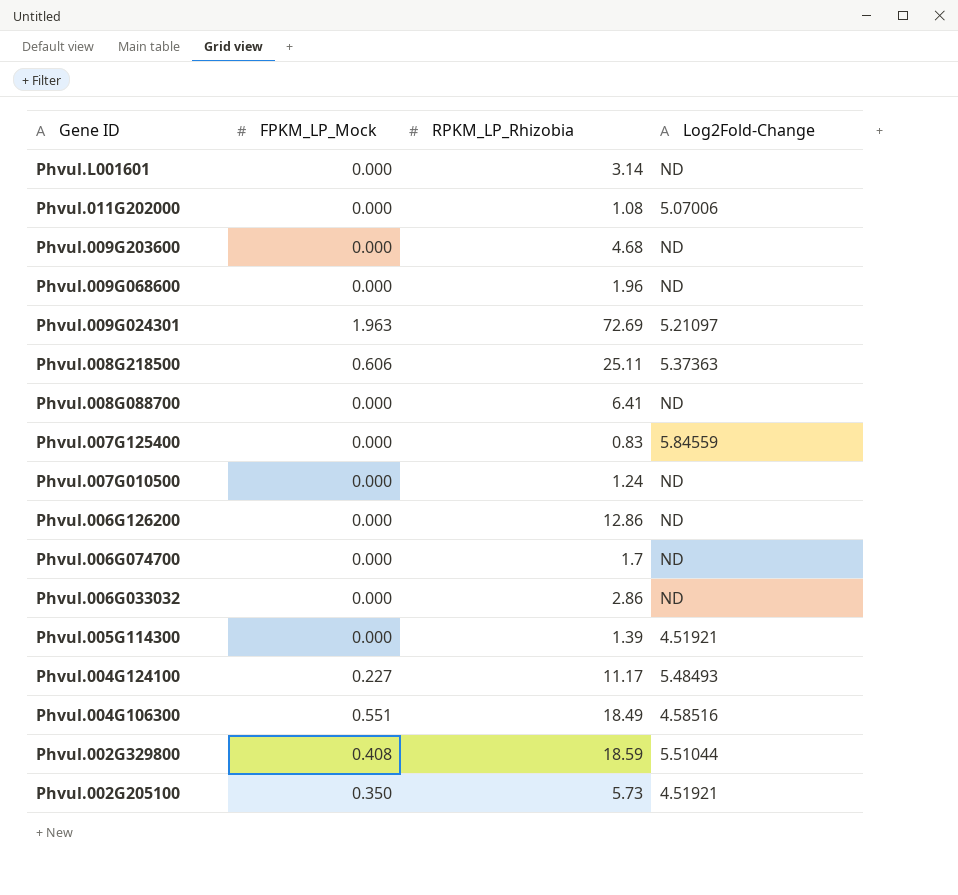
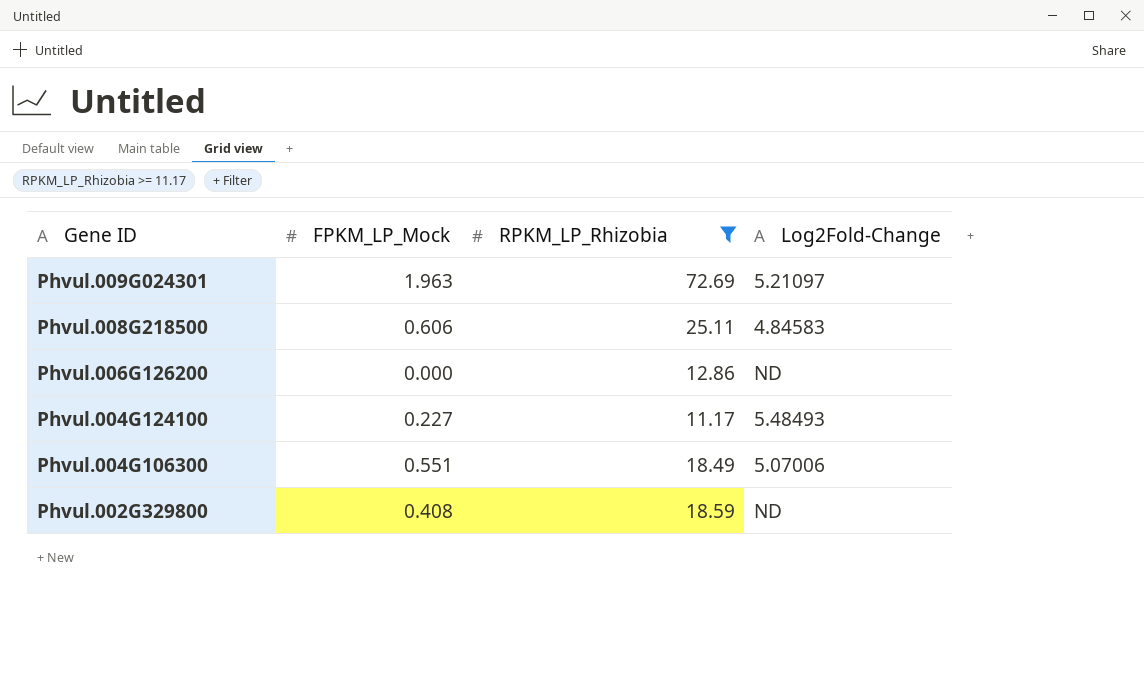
filter: none -> RPKM_LP_Rhizobia >= 11.17
Phvul.008G218500 | Log2Fold-Change: 5.37363 -> 4.84583
Phvul.004G106300 | Log2Fold-Change: 4.58516 -> 5.07006
Phvul.002G329800 | Log2Fold-Change: 5.51044 -> ND

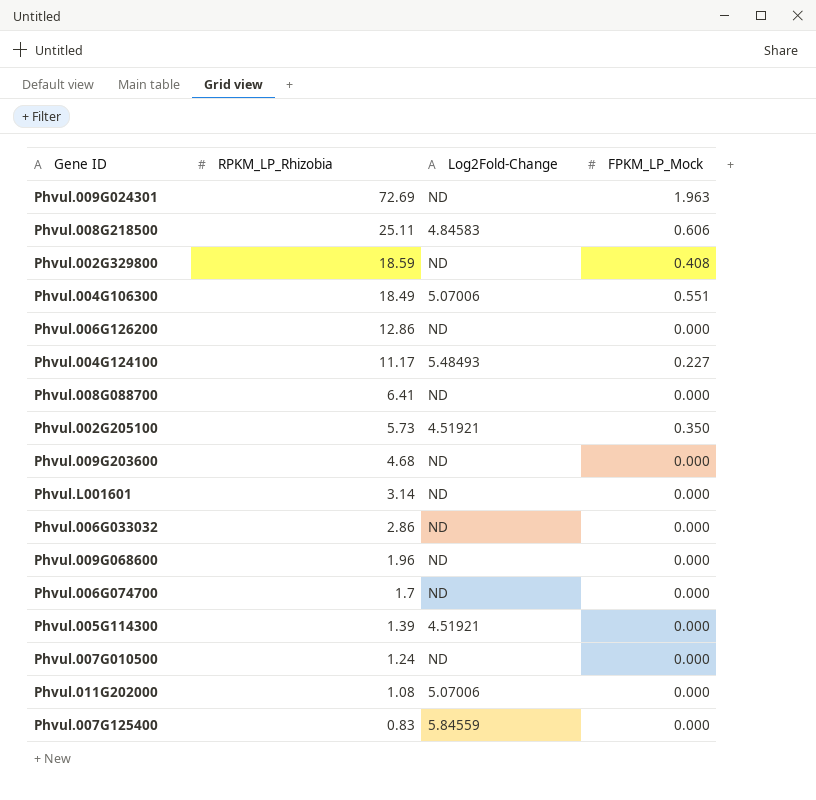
filter: RPKM_LP_Rhizobia >= 11.17 -> none
row order: Gene ID descending -> RPKM_LP_Rhizobia descending
column FPKM_LP_Mock | position: 2 -> 4
Phvul.009G024301 | Log2Fold-Change: 5.21097 -> ND

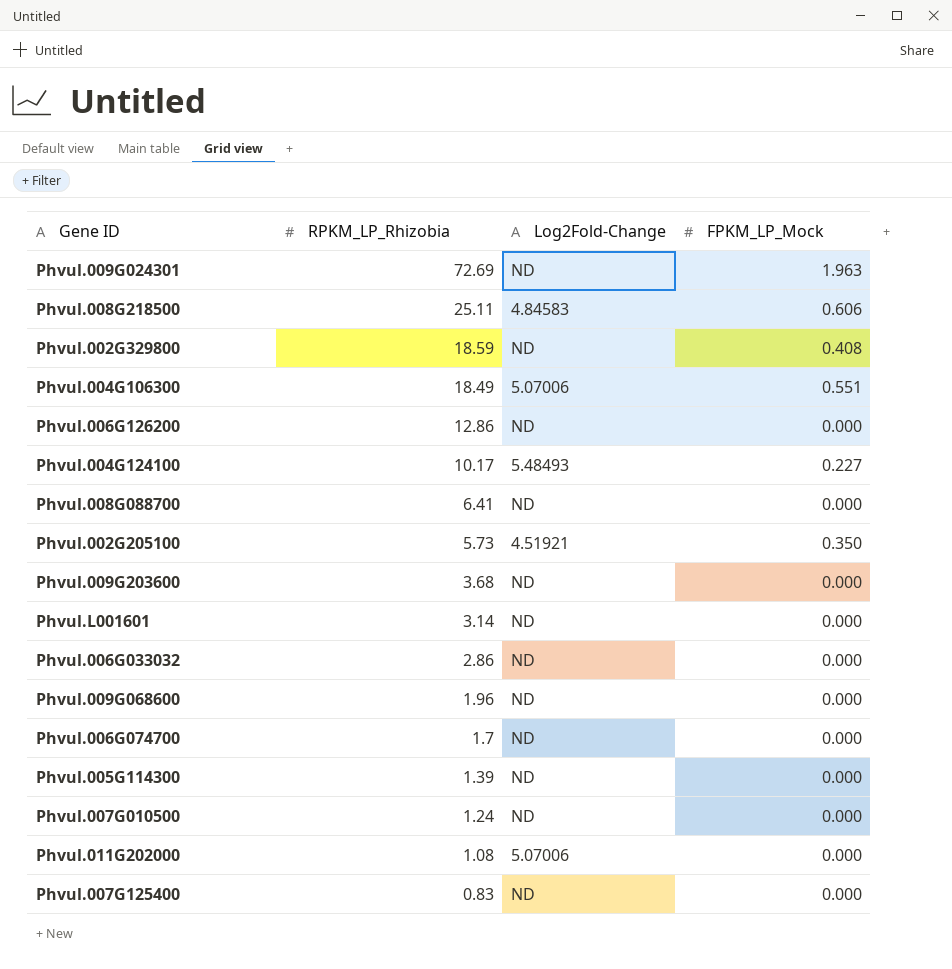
Phvul.004G124100 | RPKM_LP_Rhizobia: 11.17 -> 10.17
Phvul.009G203600 | RPKM_LP_Rhizobia: 4.68 -> 3.68
Phvul.005G114300 | Log2Fold-Change: 4.51921 -> ND
Phvul.007G125400 | Log2Fold-Change: 5.84559 -> ND

